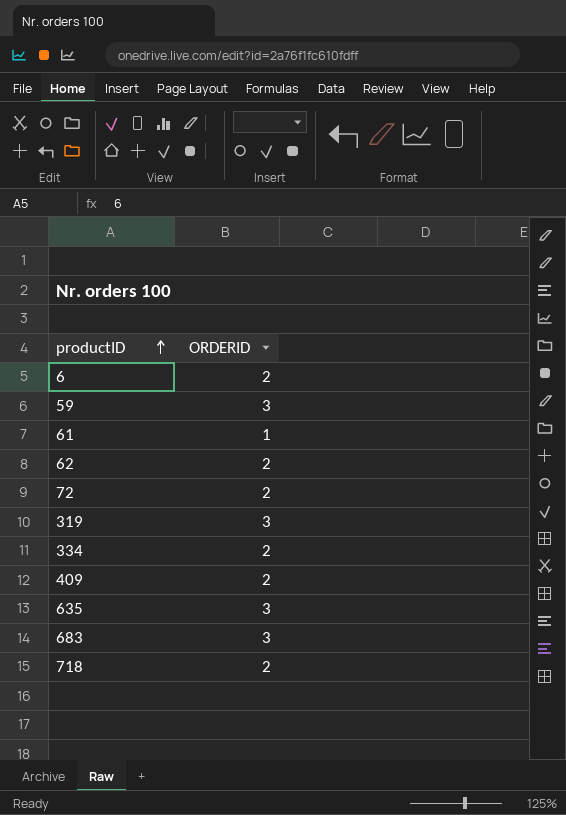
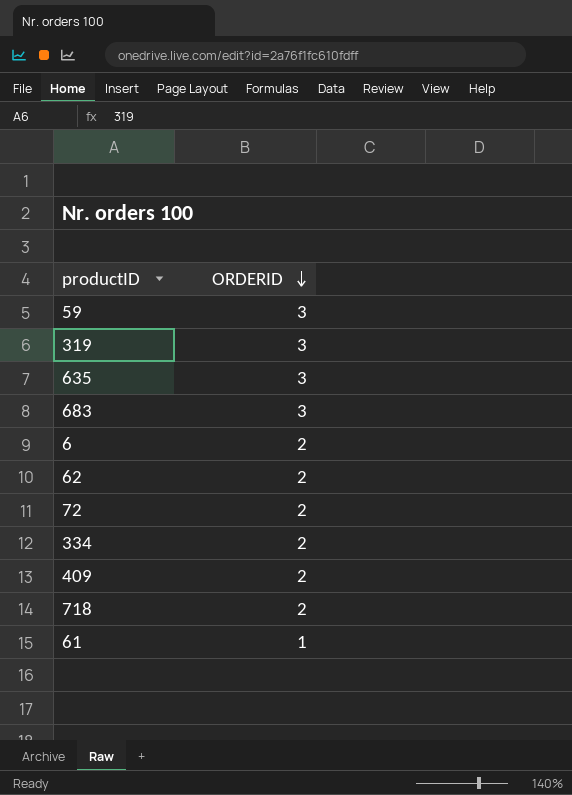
row order: productID ascending -> ORDERID descending

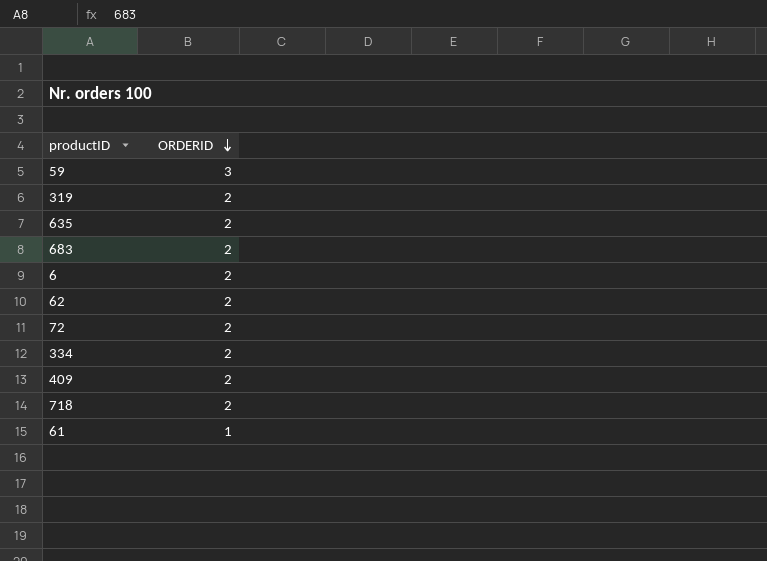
319 | ORDERID: 3 -> 2
635 | ORDERID: 3 -> 2
683 | ORDERID: 3 -> 2

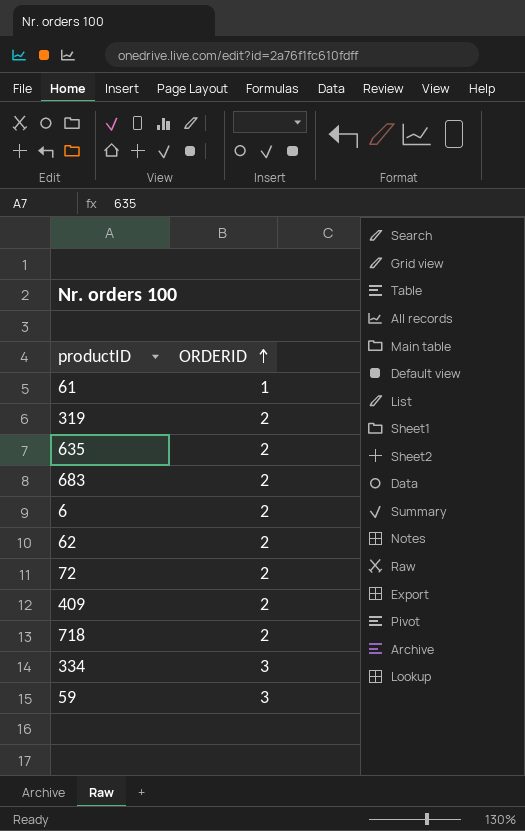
row order: ORDERID descending -> ORDERID ascending
334 | ORDERID: 2 -> 3

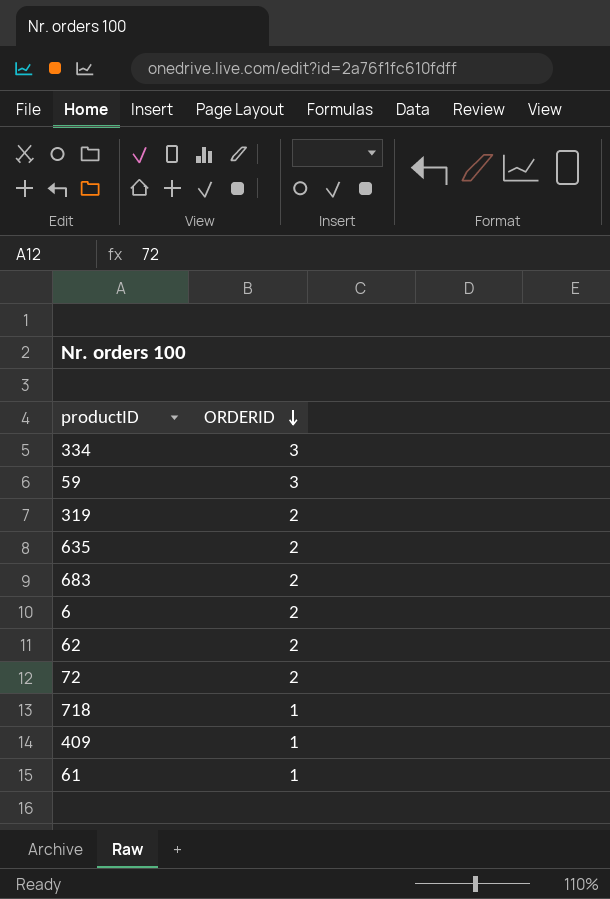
row order: ORDERID ascending -> ORDERID descending
718 | ORDERID: 2 -> 1
409 | ORDERID: 2 -> 1

